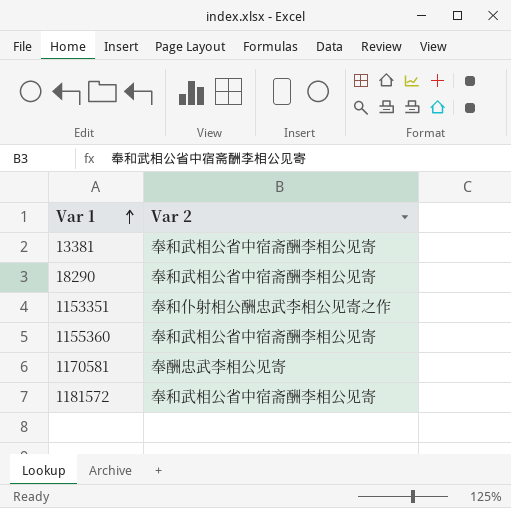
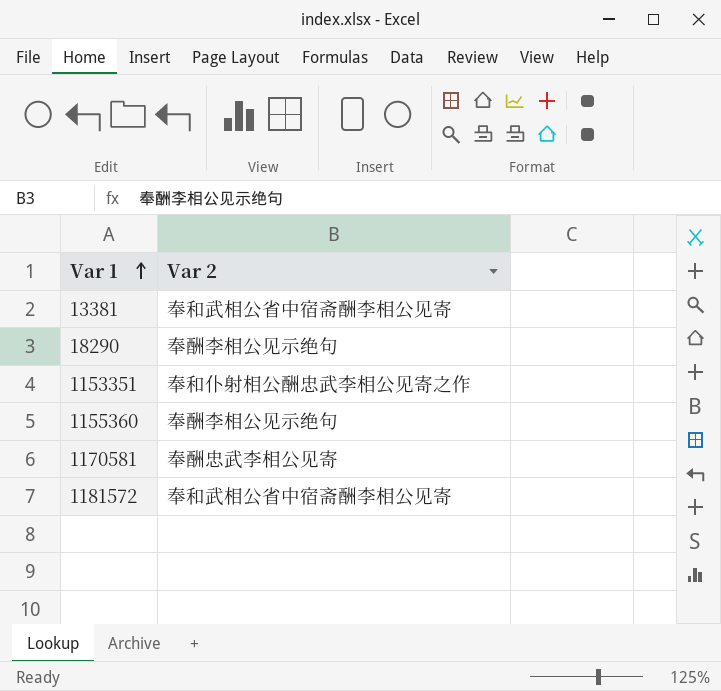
18290 | Var 2: 奉和武相公省中宿斋酬李相公见寄 -> 奉酬李相公见示绝句
1155360 | Var 2: 奉和武相公省中宿斋酬李相公见寄 -> 奉酬李相公见示绝句

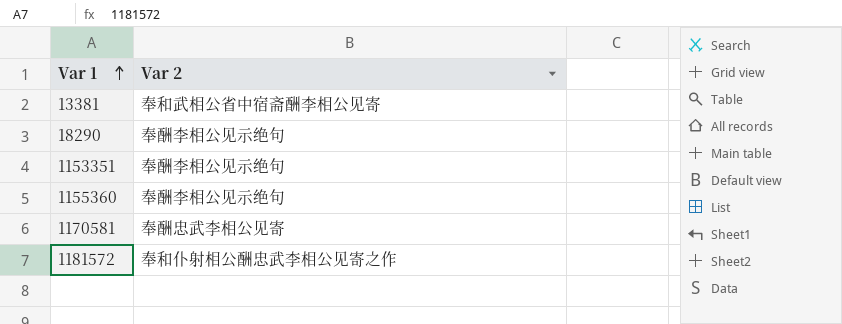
1153351 | Var 2: 奉和仆射相公酬忠武李相公见寄之作 -> 奉酬李相公见示绝句
1181572 | Var 2: 奉和武相公省中宿斋酬李相公见寄 -> 奉和仆射相公酬忠武李相公见寄之作

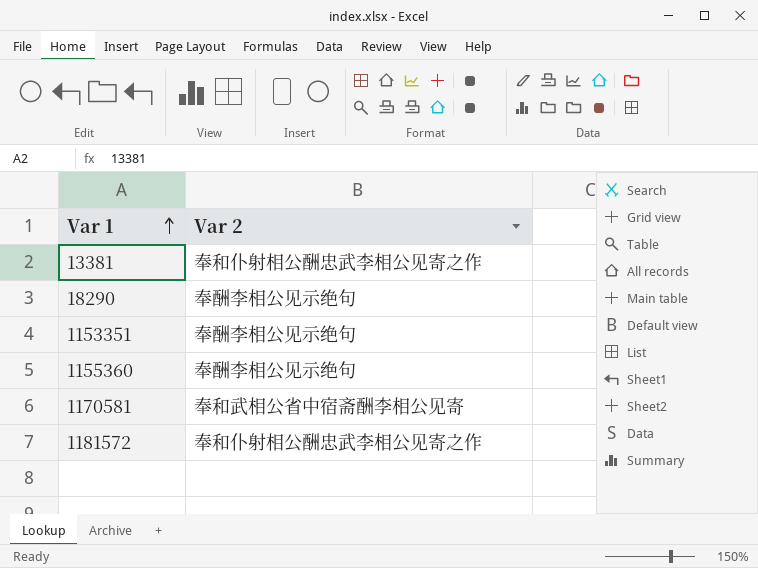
13381 | Var 2: 奉和武相公省中宿斋酬李相公见寄 -> 奉和仆射相公酬忠武李相公见寄之作
1170581 | Var 2: 奉酬忠武李相公见寄 -> 奉和武相公省中宿斋酬李相公见寄

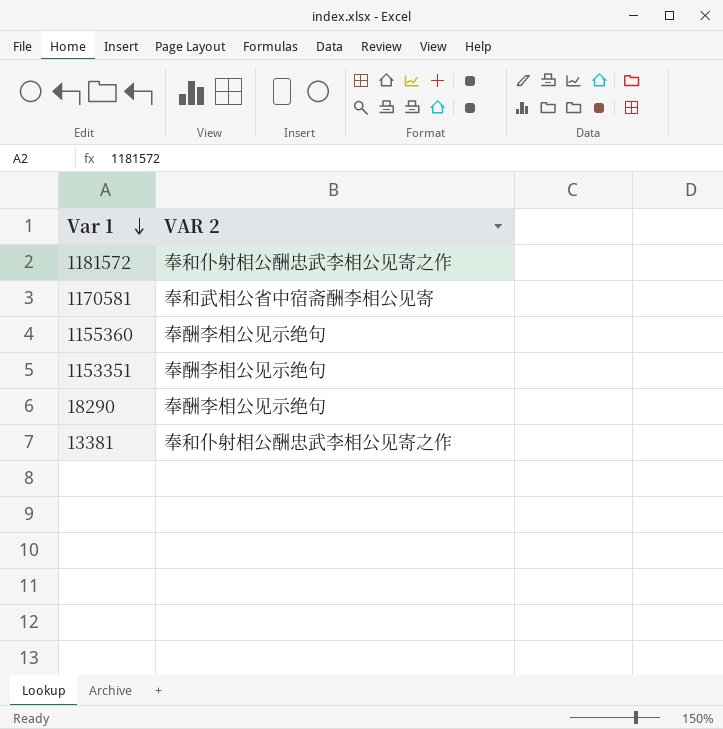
row order: Var 1 ascending -> Var 1 descending
column name: Var 2 -> VAR 2

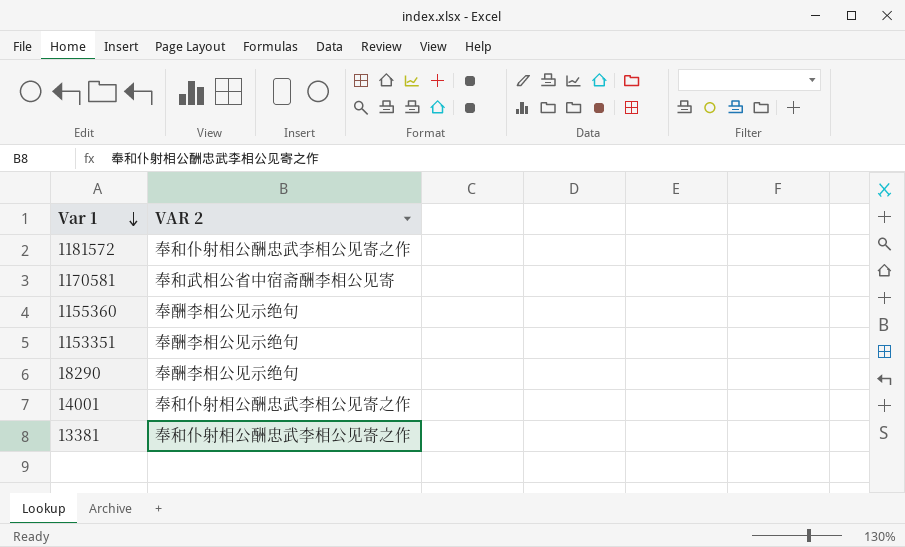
row 14001: none -> 奉和仆射相公酬忠武李相公见寄之作

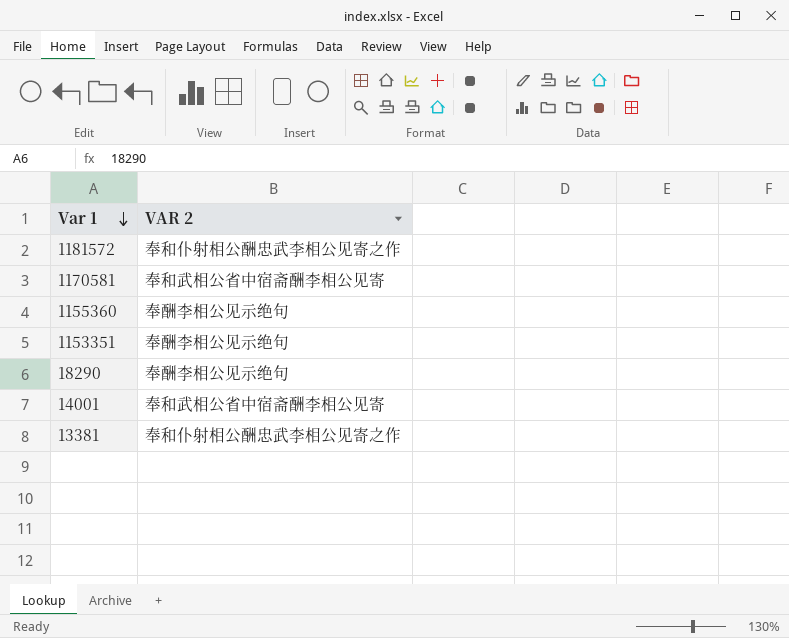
14001 | VAR 2: 奉和仆射相公酬忠武李相公见寄之作 -> 奉和武相公省中宿斋酬李相公见寄

